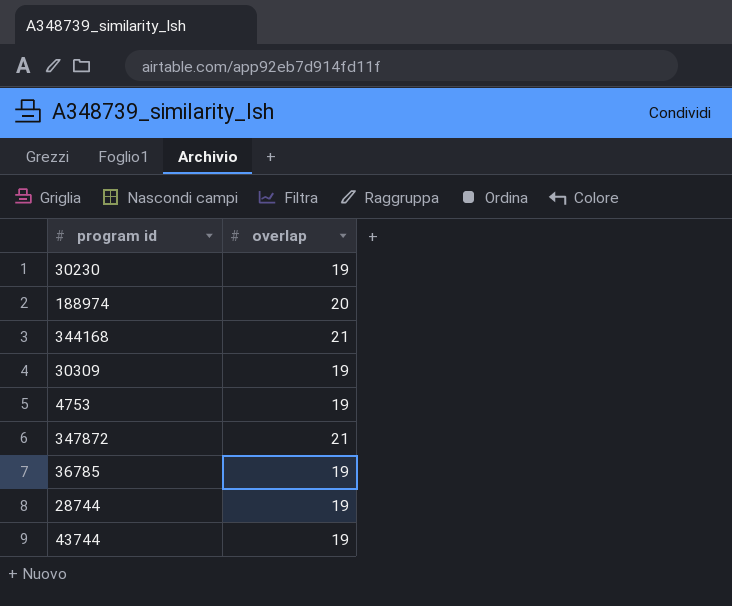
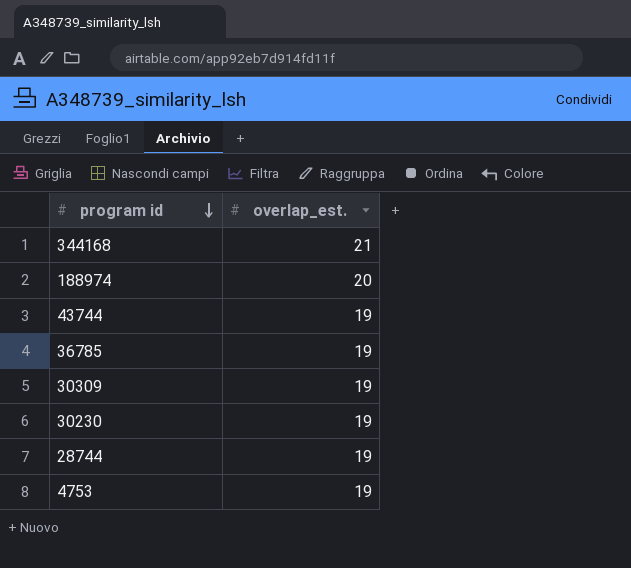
row order: none -> program id descending
column name: overlap -> overlap_est.
row 347872: 21 -> none

